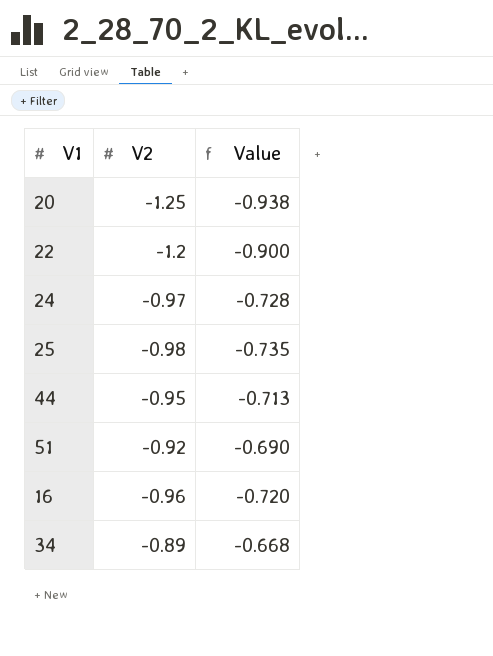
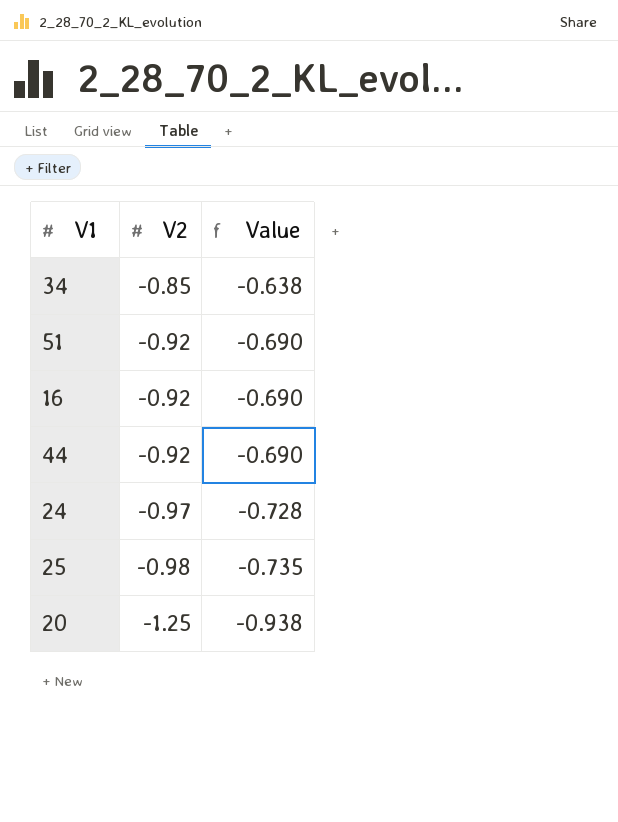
row order: none -> V2 descending
row 22: -1.2 | -0.900 -> none
34 | V2: -0.89 -> -0.85
34 | Value: -0.668 -> -0.638
16 | V2: -0.96 -> -0.92
16 | Value: -0.720 -> -0.690
44 | V2: -0.95 -> -0.92
44 | Value: -0.713 -> -0.690

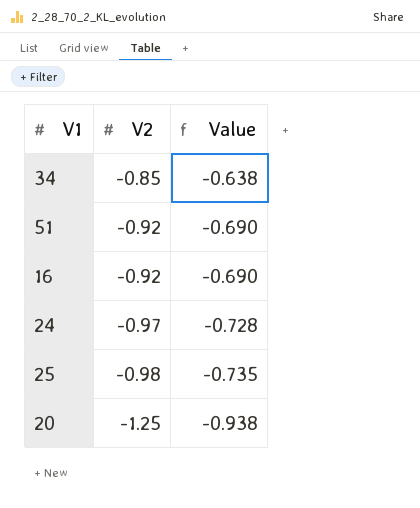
row 44: -0.92 | -0.690 -> none

